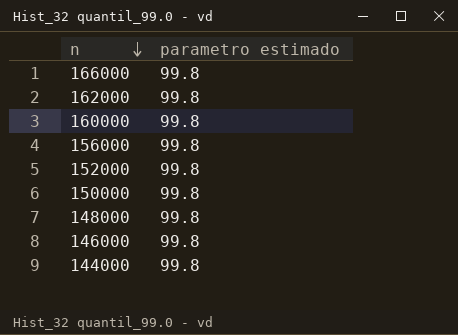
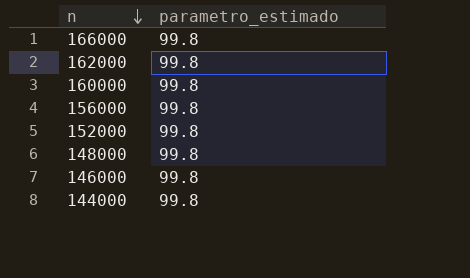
column name: parametro estimado -> parametro_estimado
row 150000: 99.8 -> none

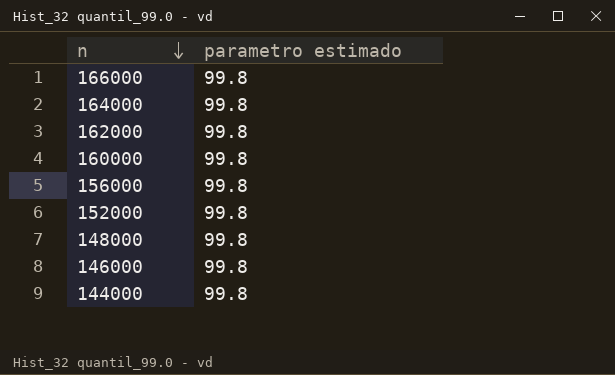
column name: parametro_estimado -> parametro estimado
row 164000: none -> 99.8

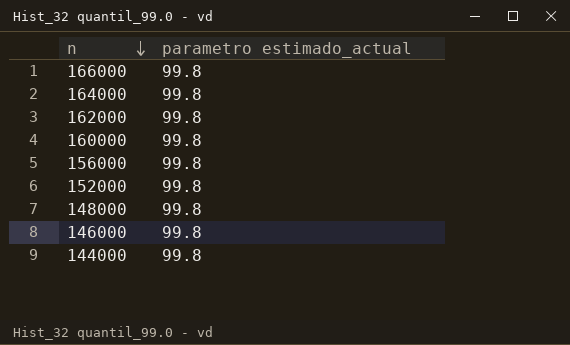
column name: parametro estimado -> parametro estimado_actual

